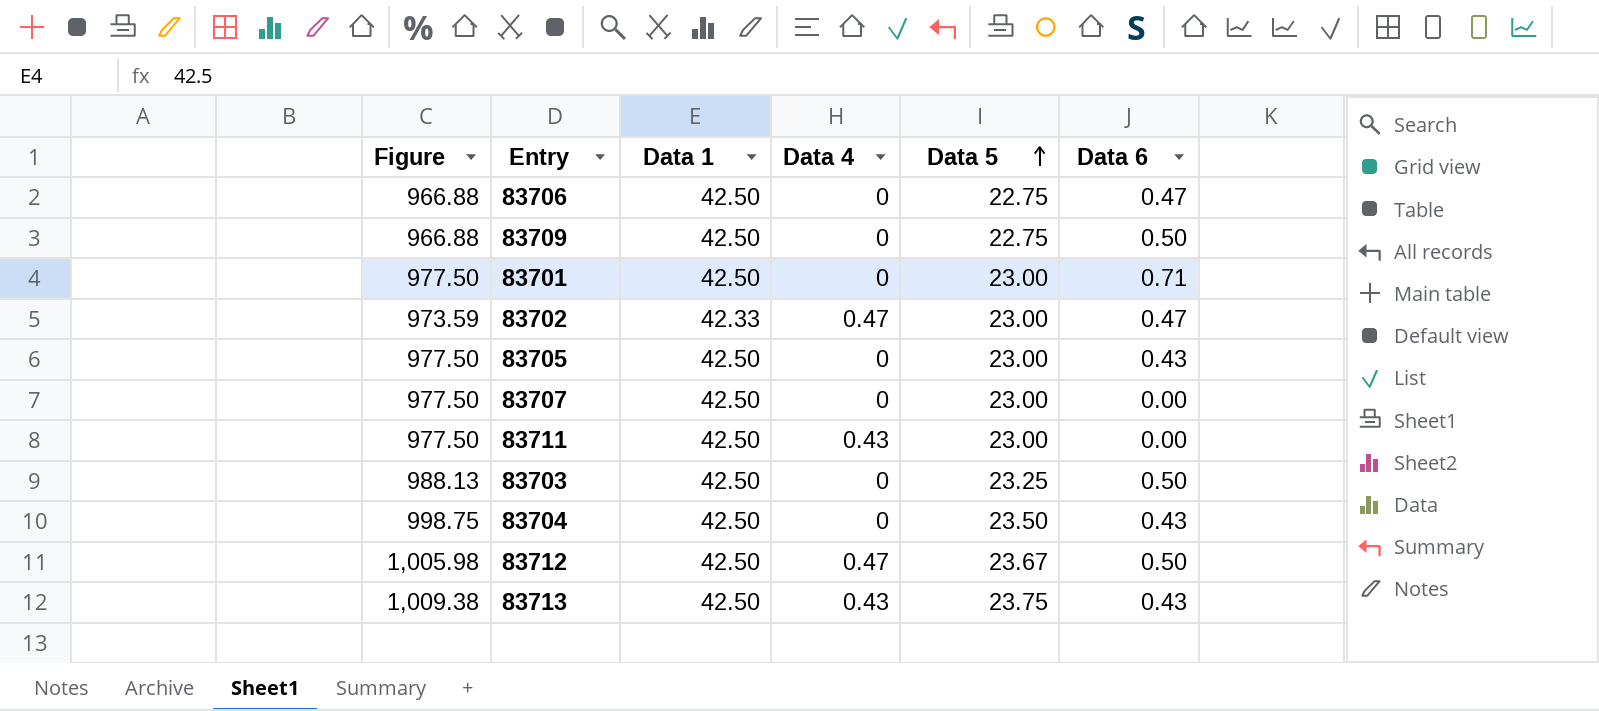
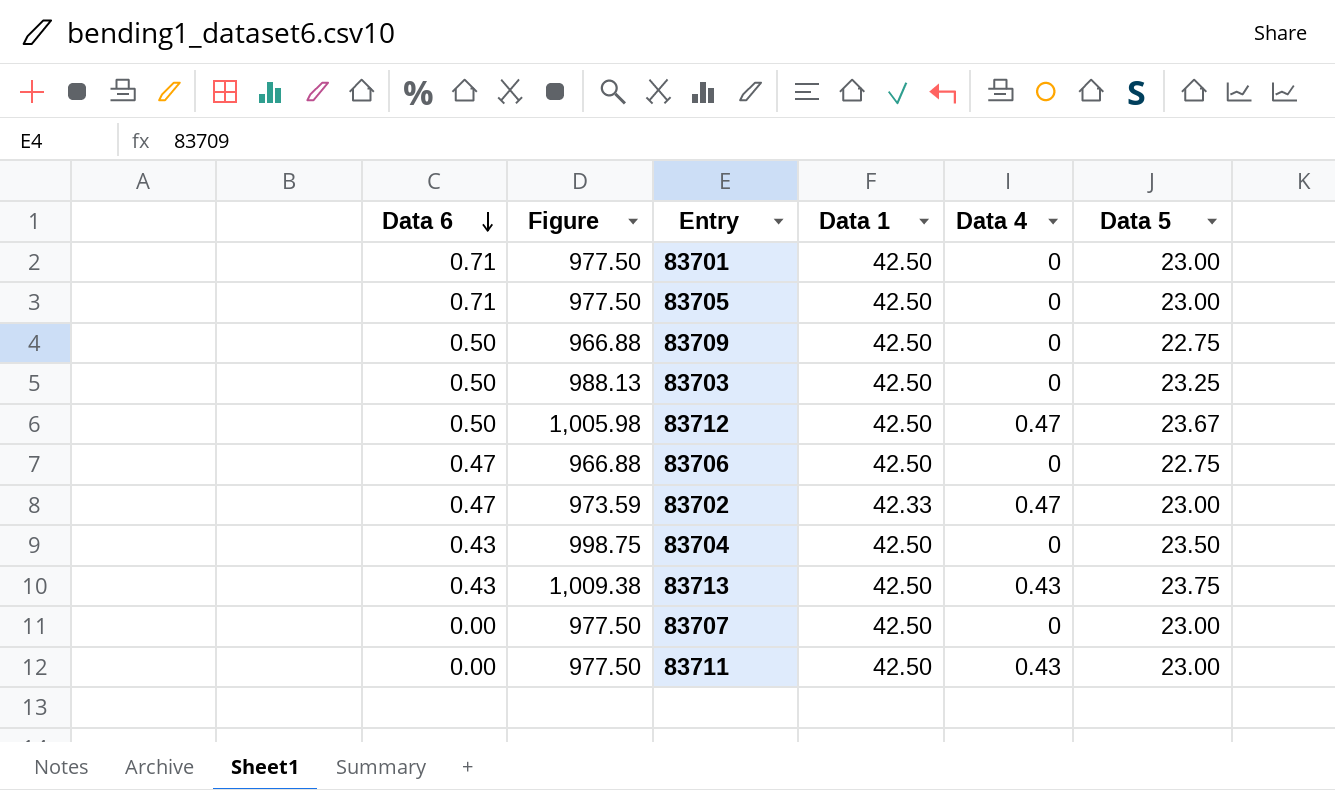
row order: Data 5 ascending -> Data 6 descending
column Data 6 | position: 6 -> 1
83705 | Data 6: 0.43 -> 0.71

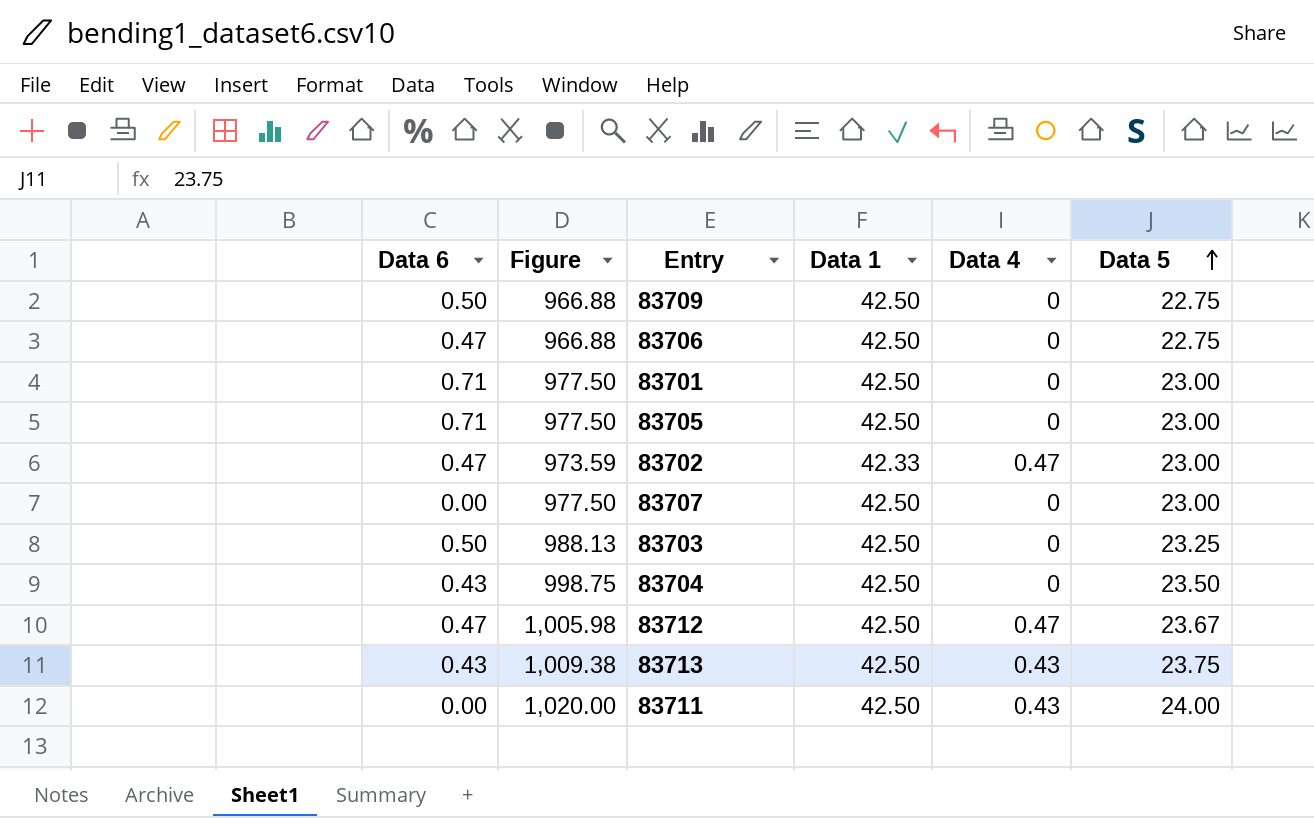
row order: Data 6 descending -> Data 5 ascending
83712 | Data 6: 0.50 -> 0.47
83711 | Figure: 977.50 -> 1,020.00
83711 | Data 5: 23.00 -> 24.00

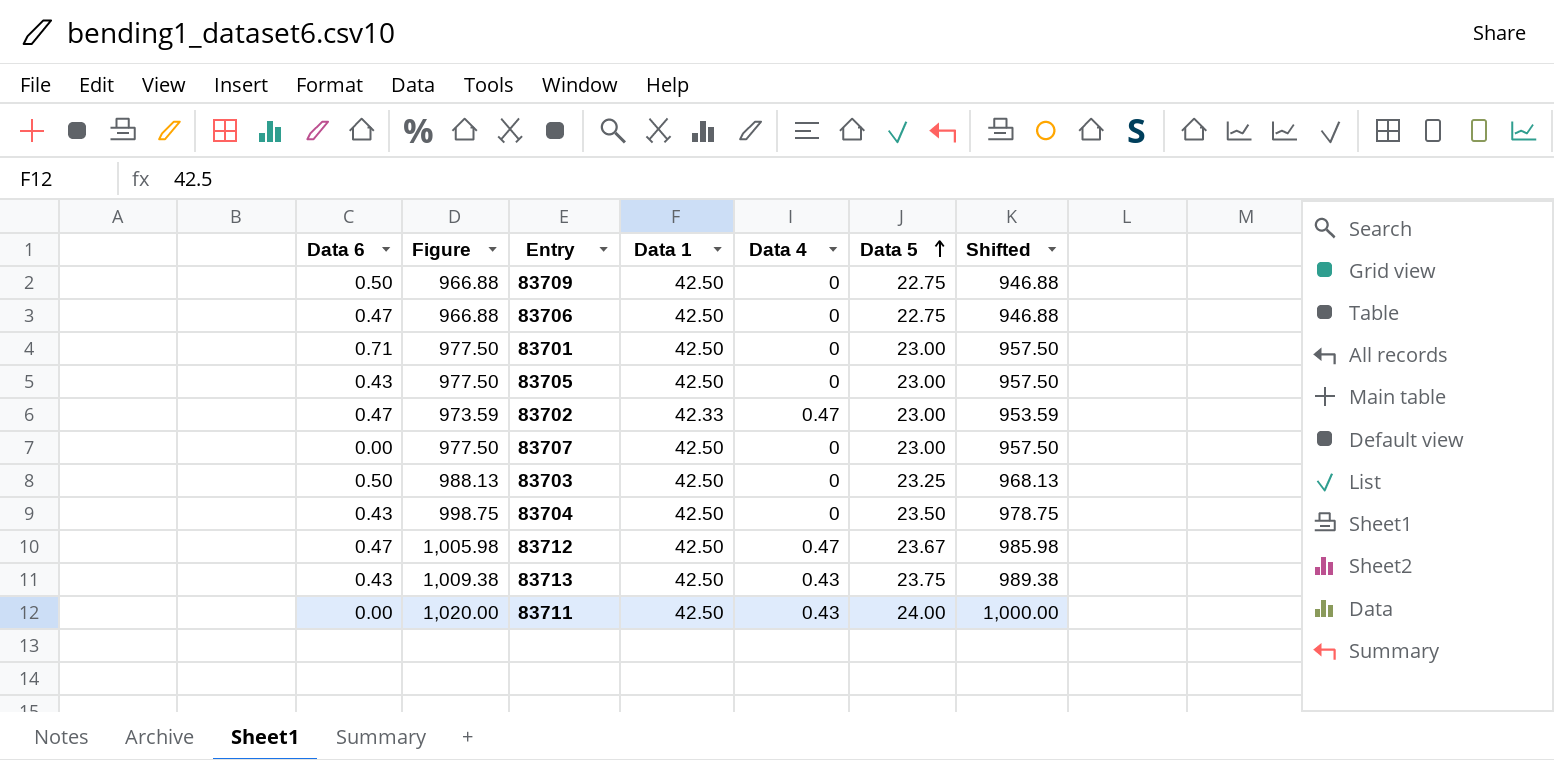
column Shifted | formula: none -> [Figure] - 20
83705 | Data 6: 0.71 -> 0.43

